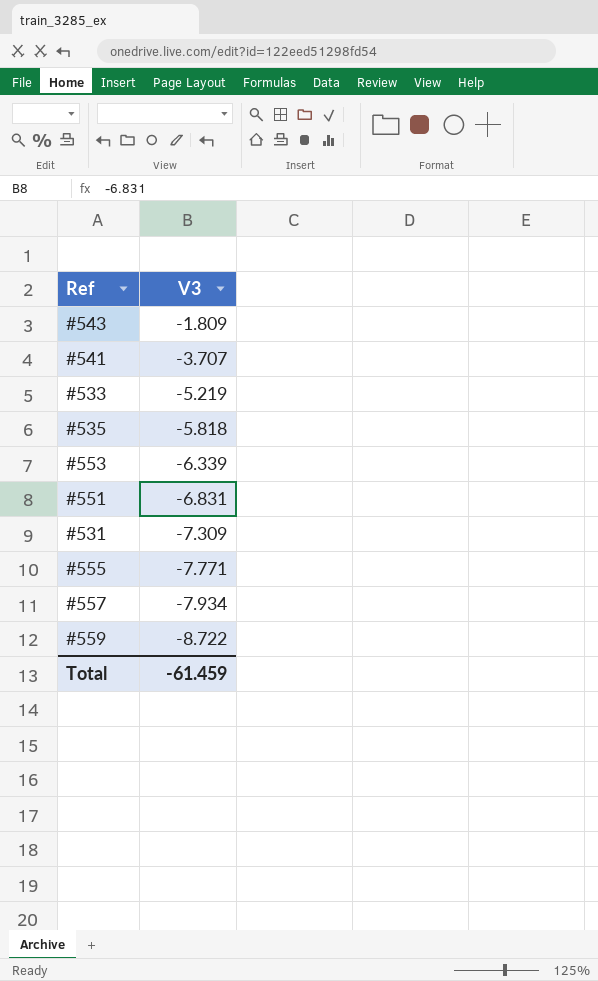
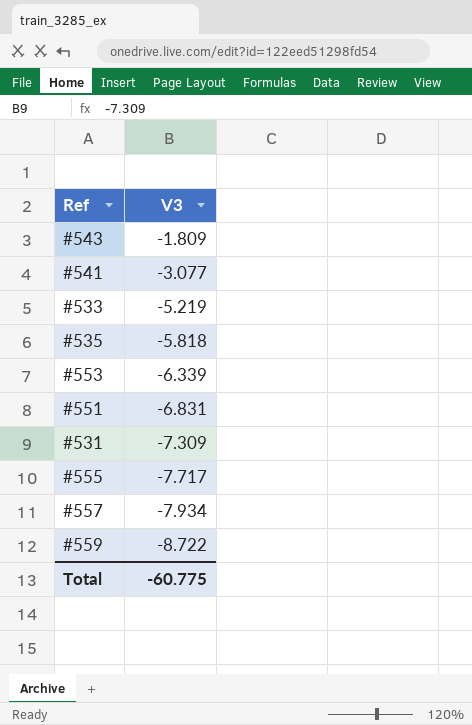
#541 | V3: -3.707 -> -3.077
#555 | V3: -7.771 -> -7.717
Total | V3: -61.459 -> -60.775

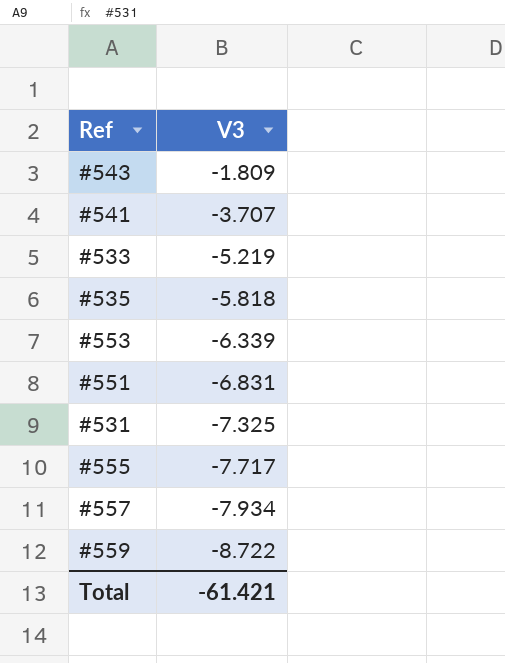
#541 | V3: -3.077 -> -3.707
#531 | V3: -7.309 -> -7.325
Total | V3: -60.775 -> -61.421

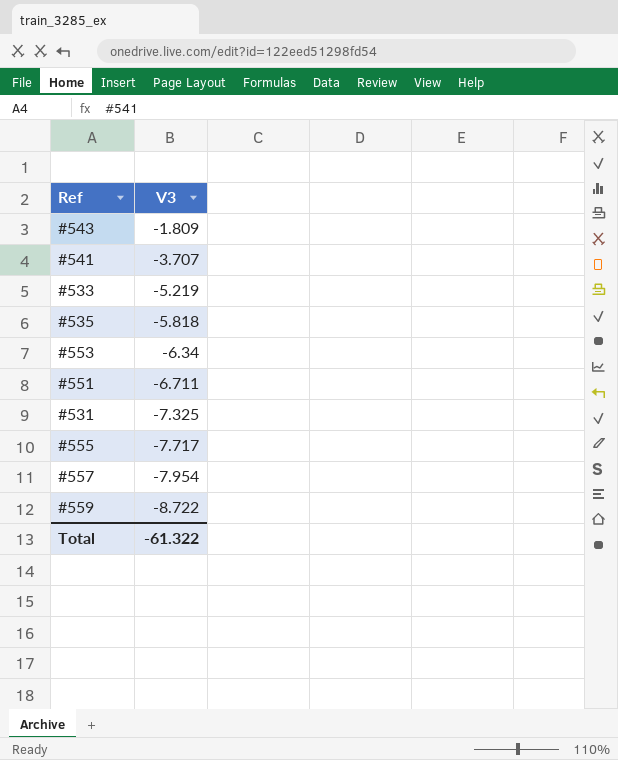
#553 | V3: -6.339 -> -6.34
#551 | V3: -6.831 -> -6.711
#557 | V3: -7.934 -> -7.954
Total | V3: -61.421 -> -61.322

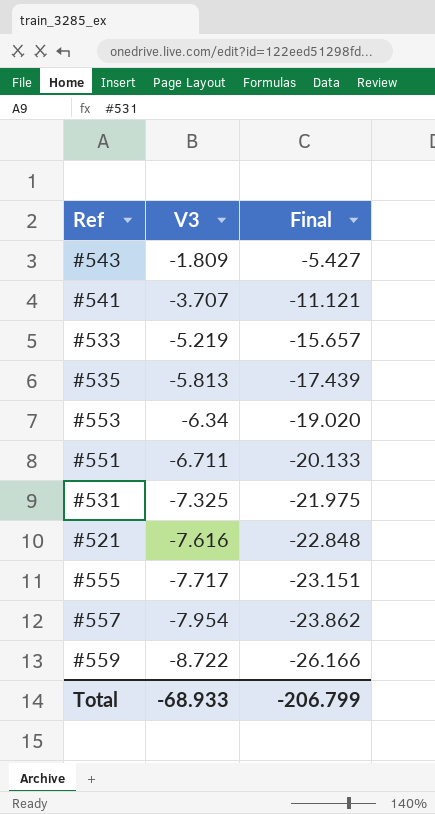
column Final | formula: none -> [V3] * 3
#535 | V3: -5.818 -> -5.813
row #521: none -> -7.616 | -22.848
Total | V3: -61.322 -> -68.933

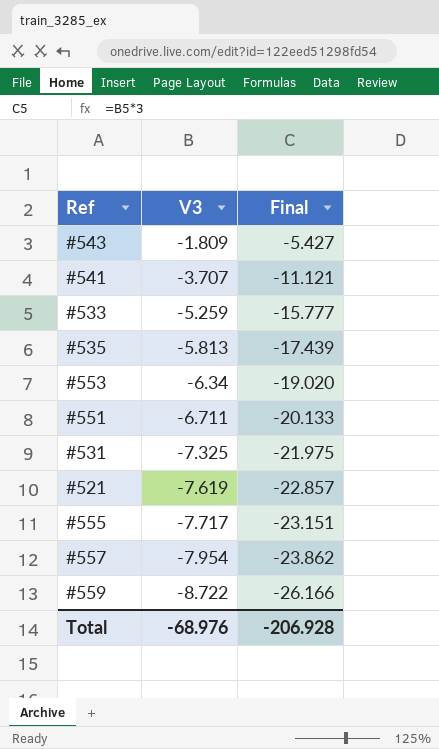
#533 | V3: -5.219 -> -5.259
#533 | Final: -15.657 -> -15.777
#521 | V3: -7.616 -> -7.619
#521 | Final: -22.848 -> -22.857
Total | V3: -68.933 -> -68.976
Total | Final: -206.799 -> -206.928

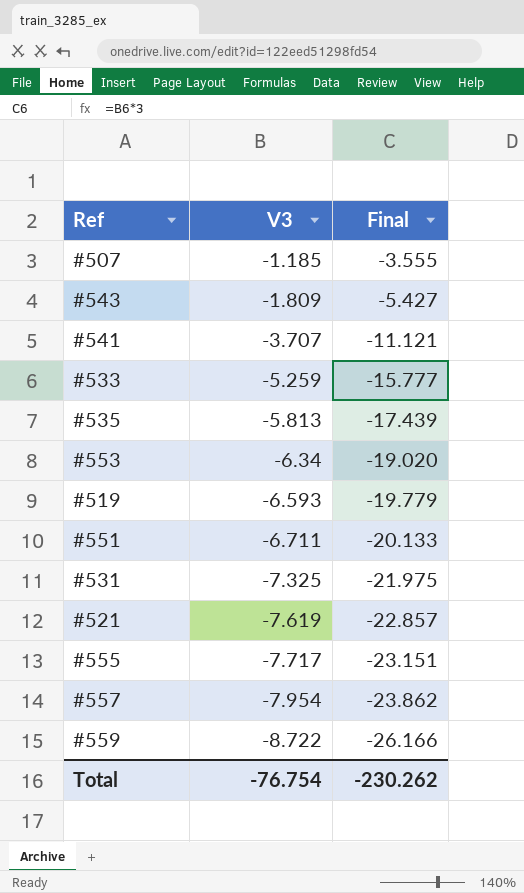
row #507: none -> -1.185 | -3.555
row #519: none -> -6.593 | -19.779
Total | V3: -68.976 -> -76.754
Total | Final: -206.928 -> -230.262

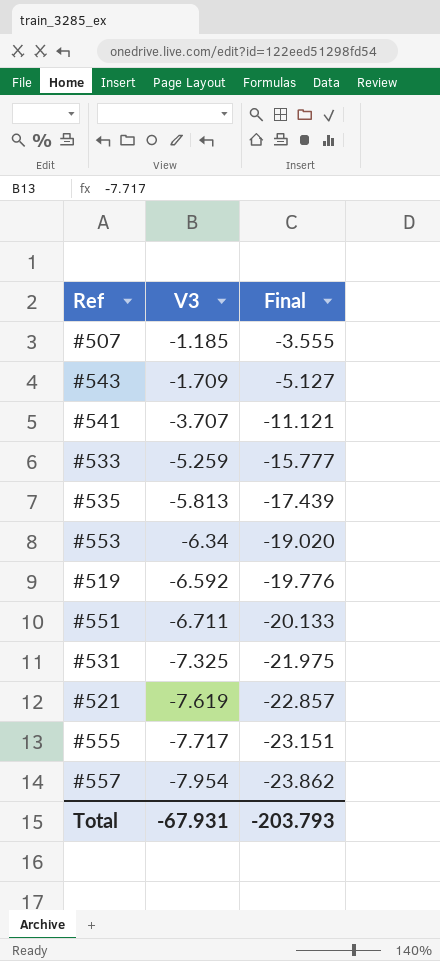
row #559: -8.722 | -26.166 -> none
#543 | V3: -1.809 -> -1.709
#543 | Final: -5.427 -> -5.127
#519 | V3: -6.593 -> -6.592
#519 | Final: -19.779 -> -19.776
Total | V3: -76.754 -> -67.931
Total | Final: -230.262 -> -203.793

